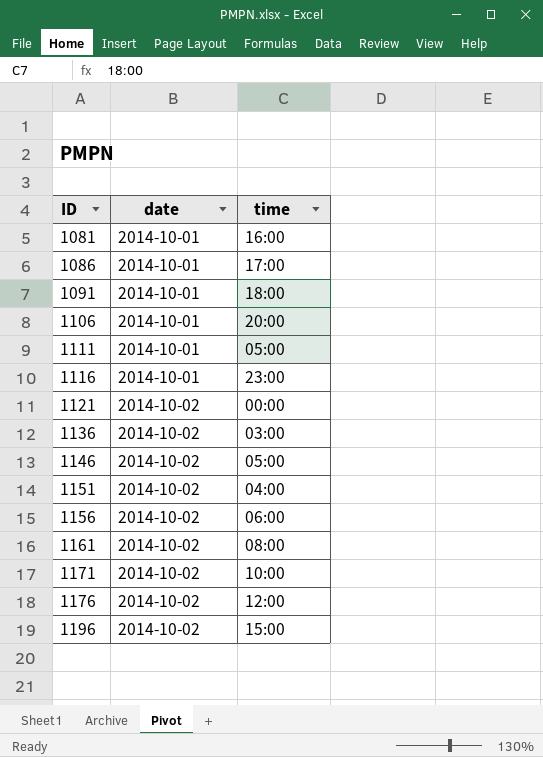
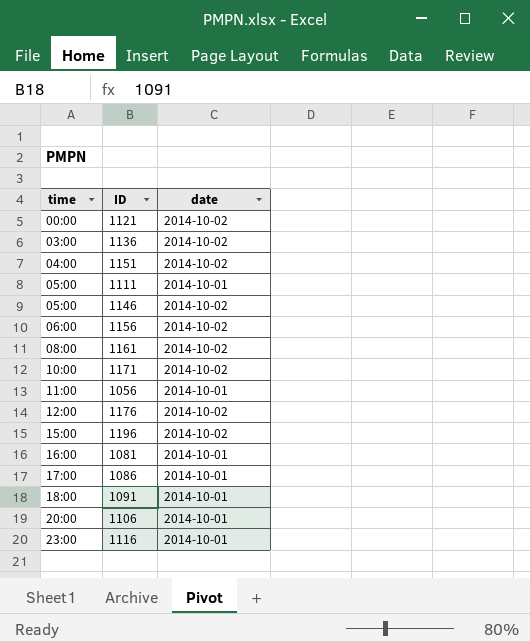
row order: ID ascending -> time ascending
column time | position: 3 -> 1
row 1056: none -> 11:00 | 2014-10-01

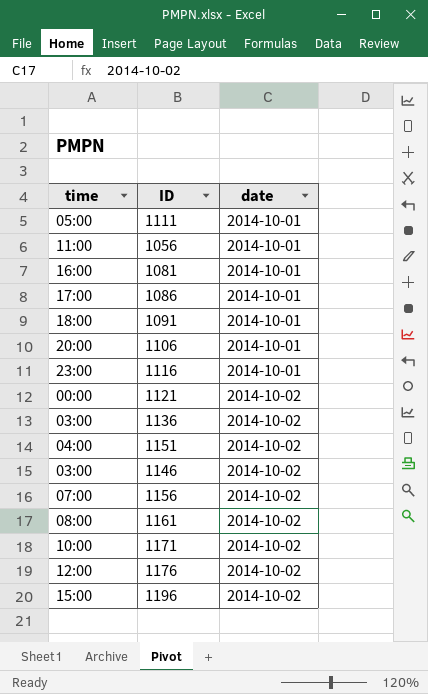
row order: time ascending -> date ascending
1146 | time: 05:00 -> 03:00
1156 | time: 06:00 -> 07:00

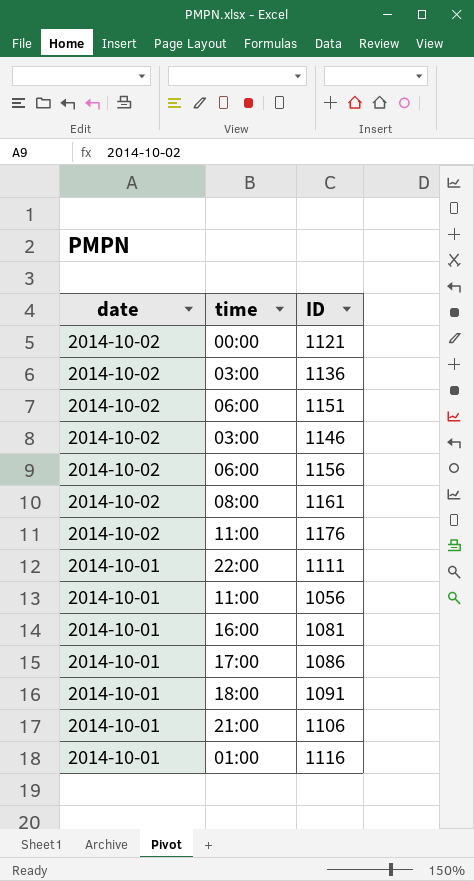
row order: date ascending -> date descending
column date | position: 3 -> 1
row 1171: 10:00 | 2014-10-02 -> none
row 1196: 15:00 | 2014-10-02 -> none
1151 | time: 04:00 -> 06:00
1156 | time: 07:00 -> 06:00
1176 | time: 12:00 -> 11:00
1111 | time: 05:00 -> 22:00
1106 | time: 20:00 -> 21:00
1116 | time: 23:00 -> 01:00

